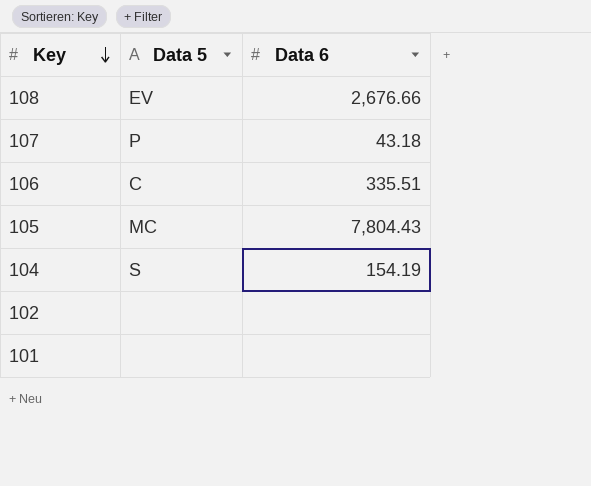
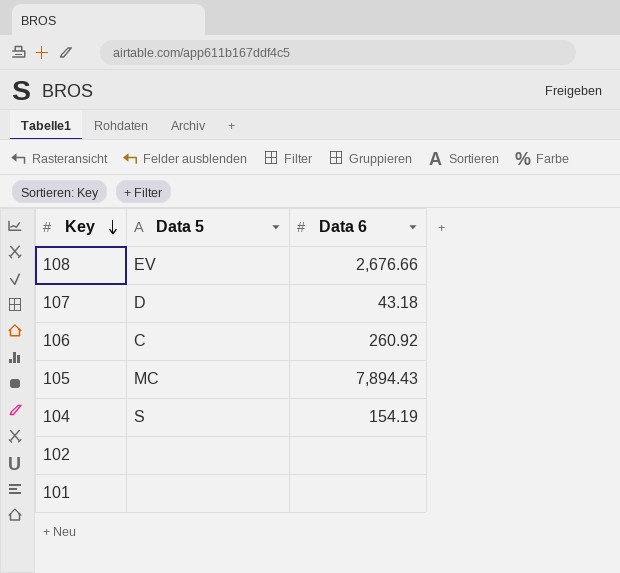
107 | Data 5: P -> D
106 | Data 6: 335.51 -> 260.92
105 | Data 6: 7,804.43 -> 7,894.43

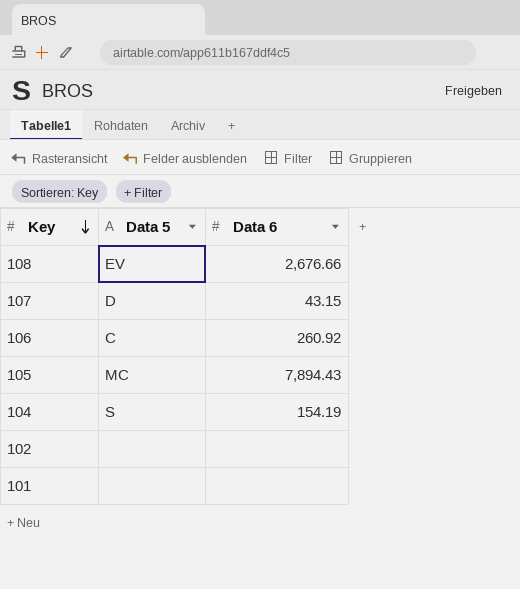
107 | Data 6: 43.18 -> 43.15

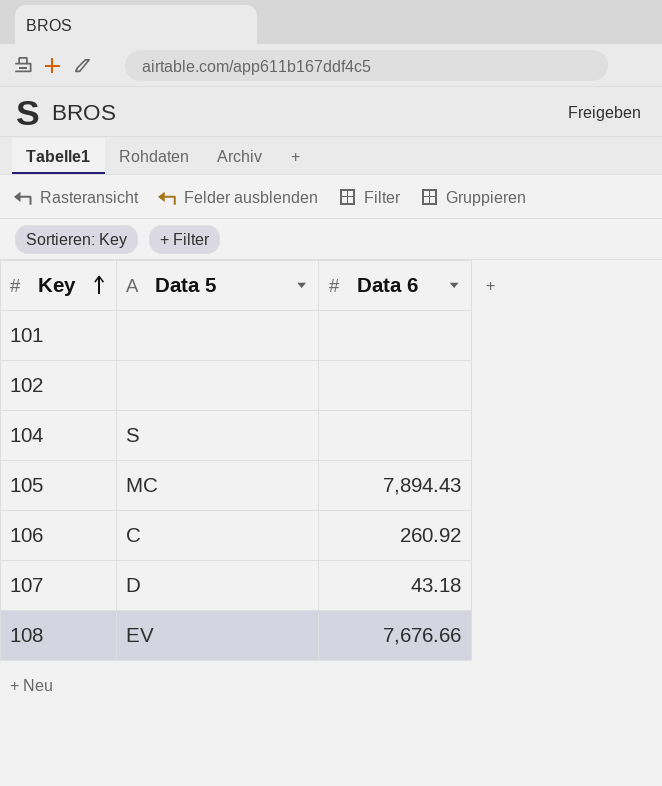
row order: Key descending -> Key ascending
104 | Data 6: 154.19 -> none
107 | Data 6: 43.15 -> 43.18
108 | Data 6: 2,676.66 -> 7,676.66

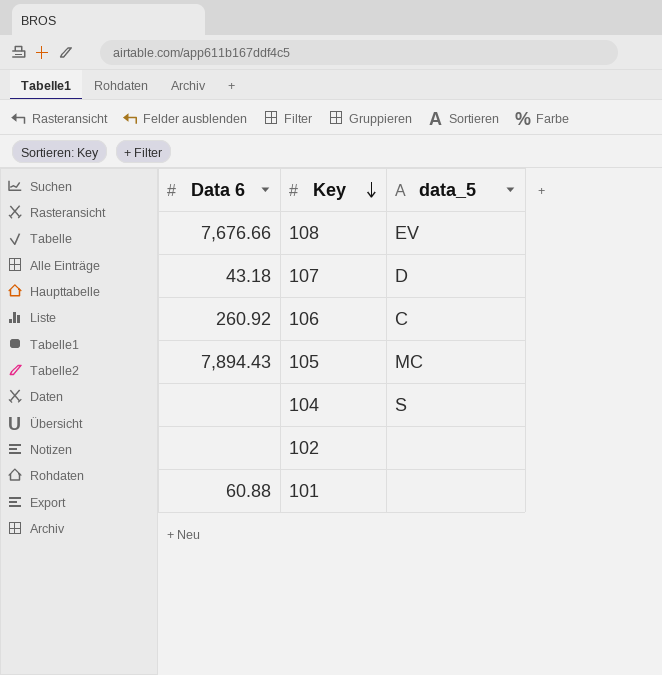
row order: Key ascending -> Key descending
column Data 6 | position: 3 -> 1
column name: Data 5 -> data_5
101 | Data 6: none -> 60.88

